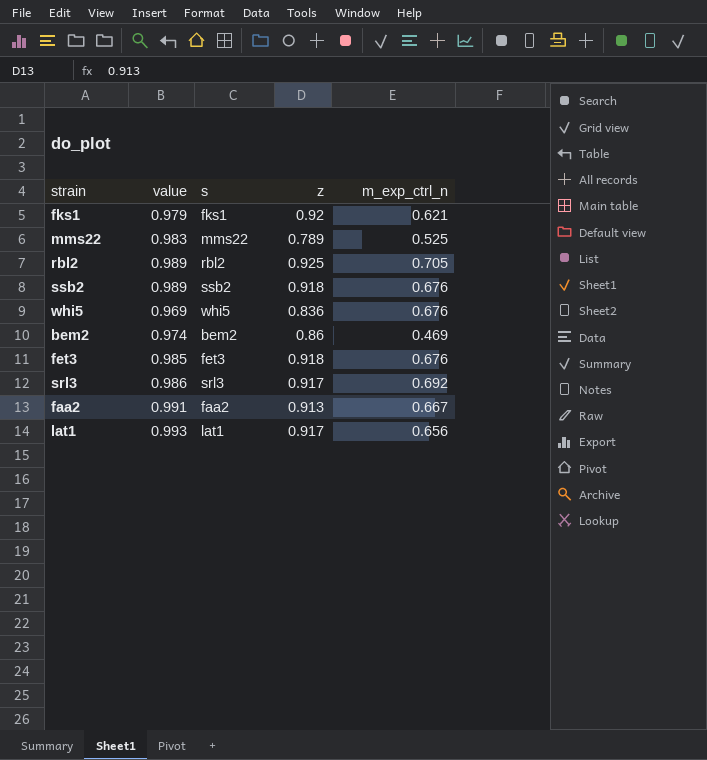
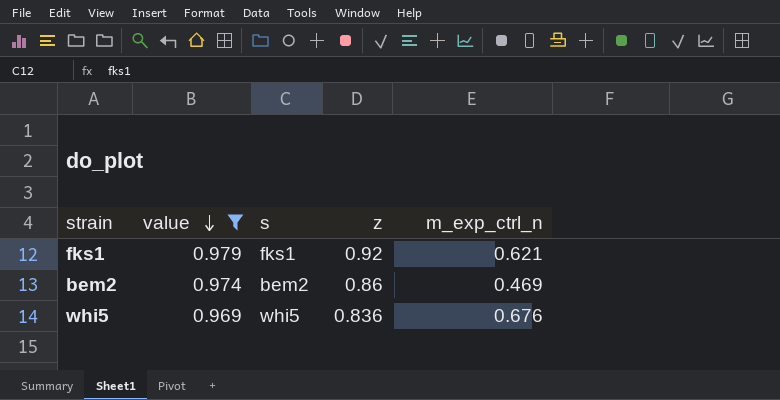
filter: none -> value <= 0.979
row order: none -> value descending

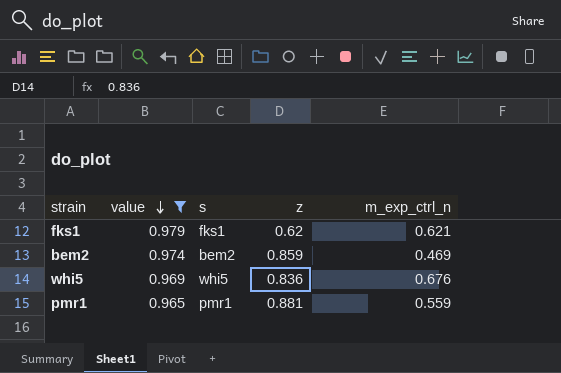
fks1 | z: 0.92 -> 0.62
bem2 | z: 0.86 -> 0.859
row pmr1: none -> 0.965 | pmr1 | 0.881 | 0.559

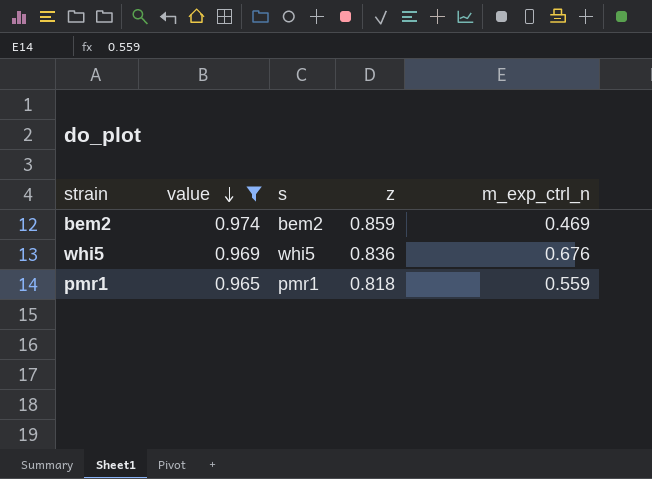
row fks1: 0.979 | fks1 | 0.62 | 0.621 -> none
pmr1 | z: 0.881 -> 0.818

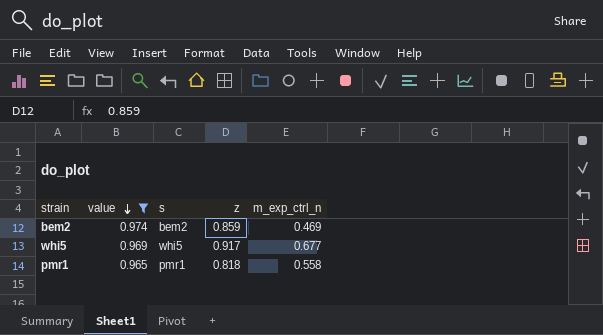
whi5 | z: 0.836 -> 0.917
whi5 | m_exp_ctrl_n: 0.676 -> 0.677
pmr1 | m_exp_ctrl_n: 0.559 -> 0.558

